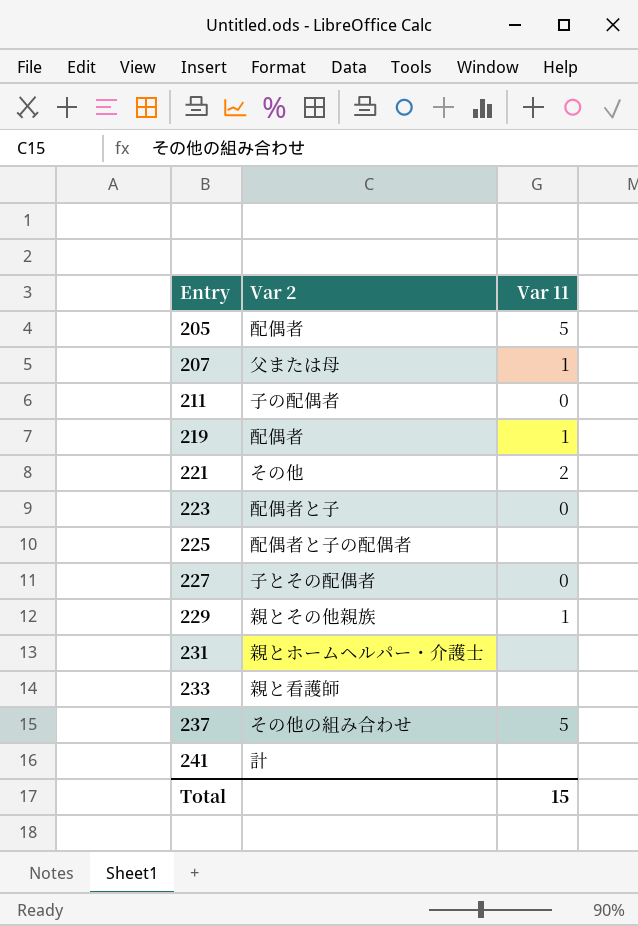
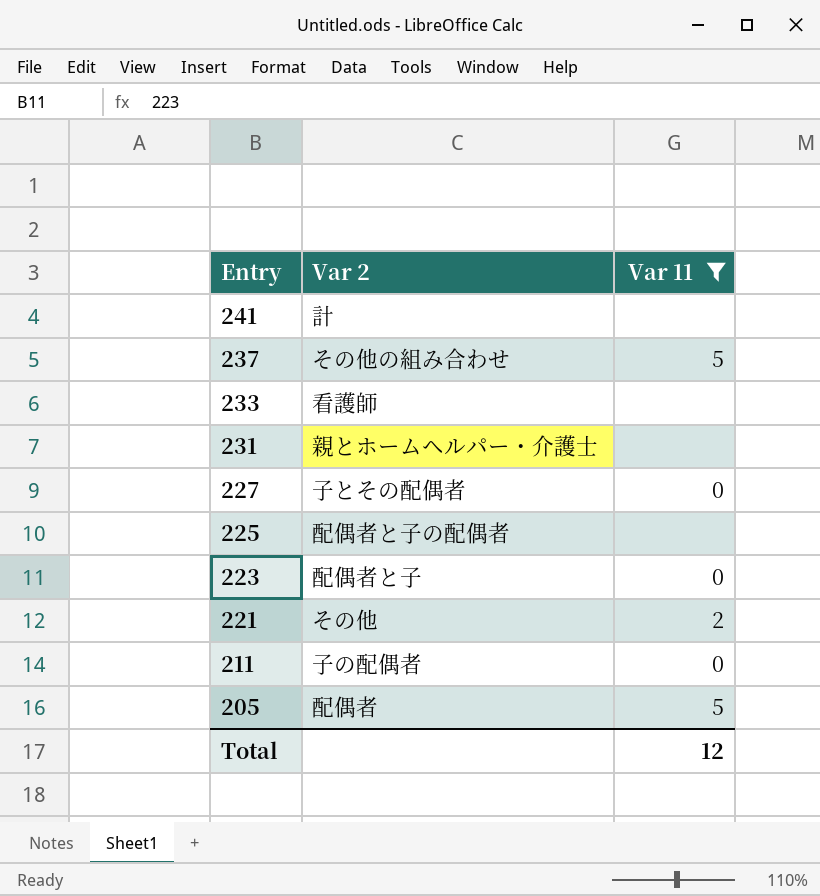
filter: none -> Var 11 != 1
row order: Entry ascending -> Entry descending
233 | Var 2: 親と看護師 -> 看護師
Total | Var 11: 15 -> 12

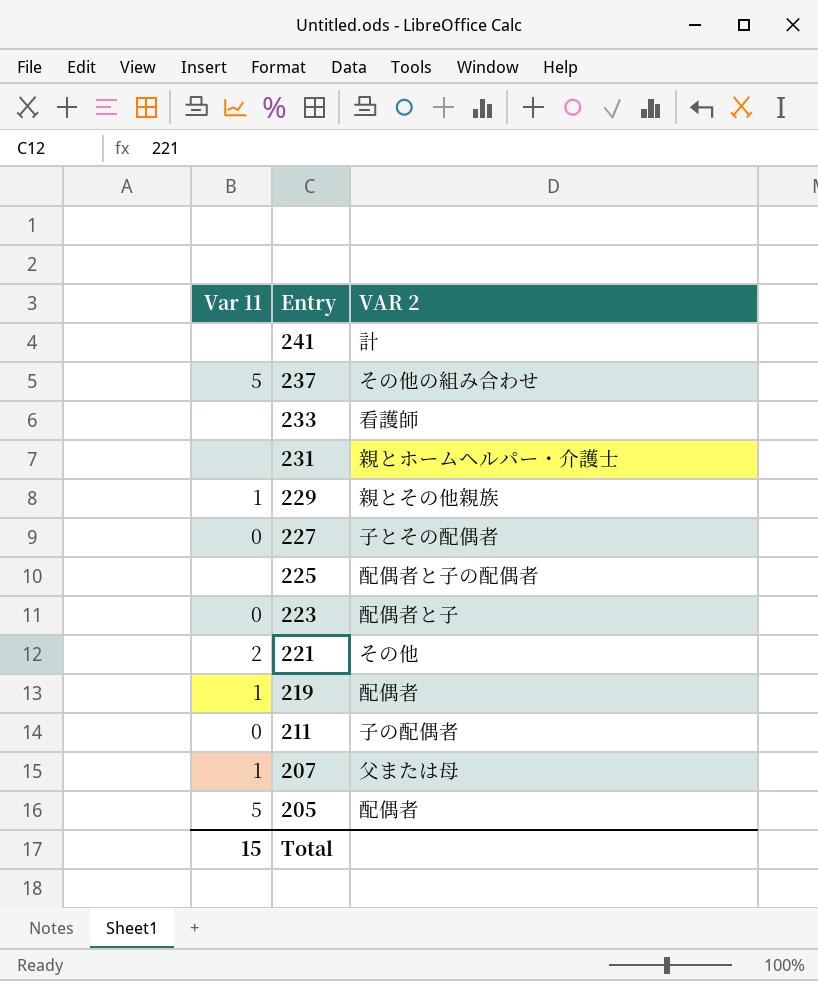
filter: Var 11 != 1 -> none
column Var 11 | position: 3 -> 1
column name: Var 2 -> VAR 2
Total | Var 11: 12 -> 15

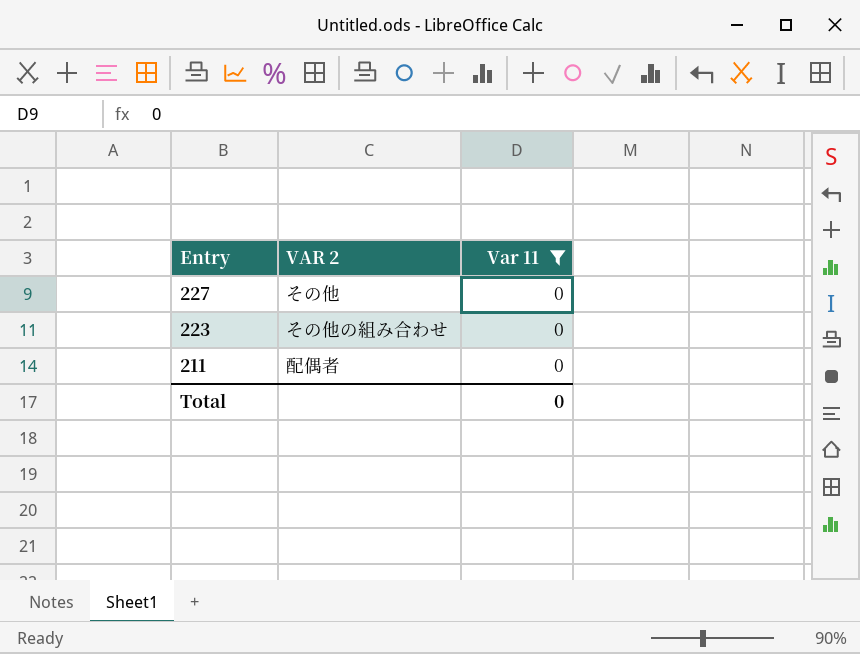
filter: none -> Var 11 = 0
column Var 11 | position: 1 -> 3
227 | VAR 2: 子とその配偶者 -> その他
223 | VAR 2: 配偶者と子 -> その他の組み合わせ
211 | VAR 2: 子の配偶者 -> 配偶者
Total | Var 11: 15 -> 0

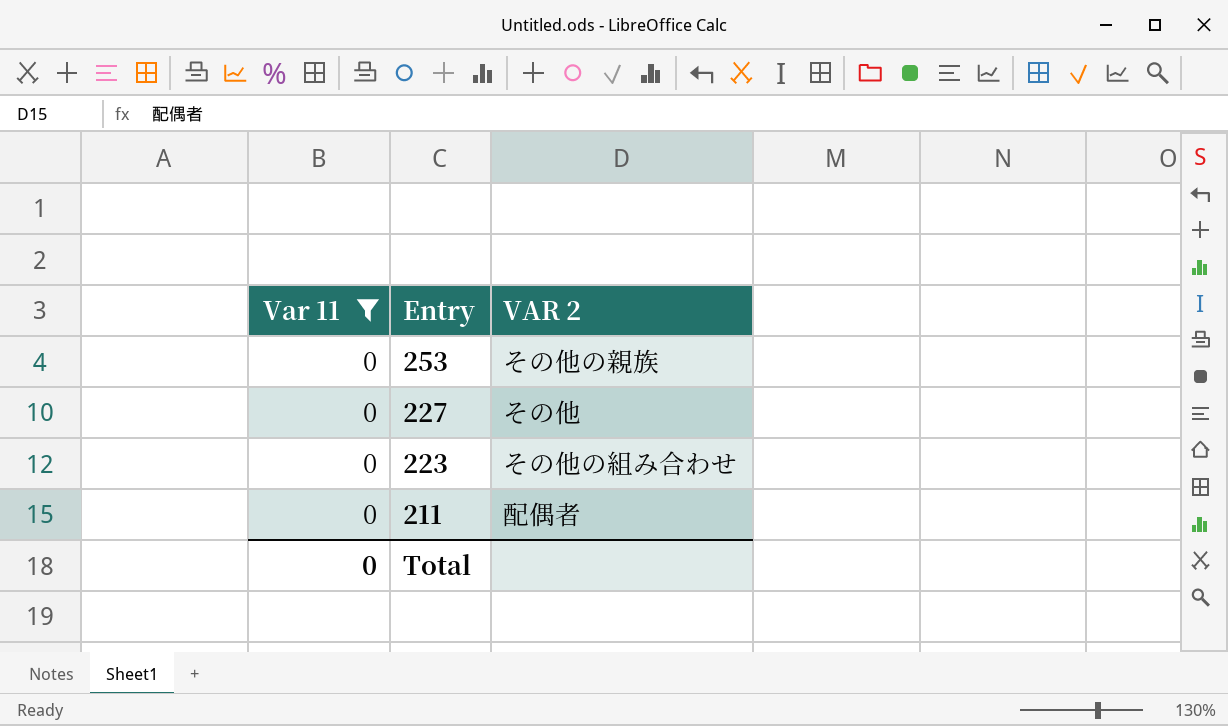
column Var 11 | position: 3 -> 1
row 253: none -> 0 | その他の親族

